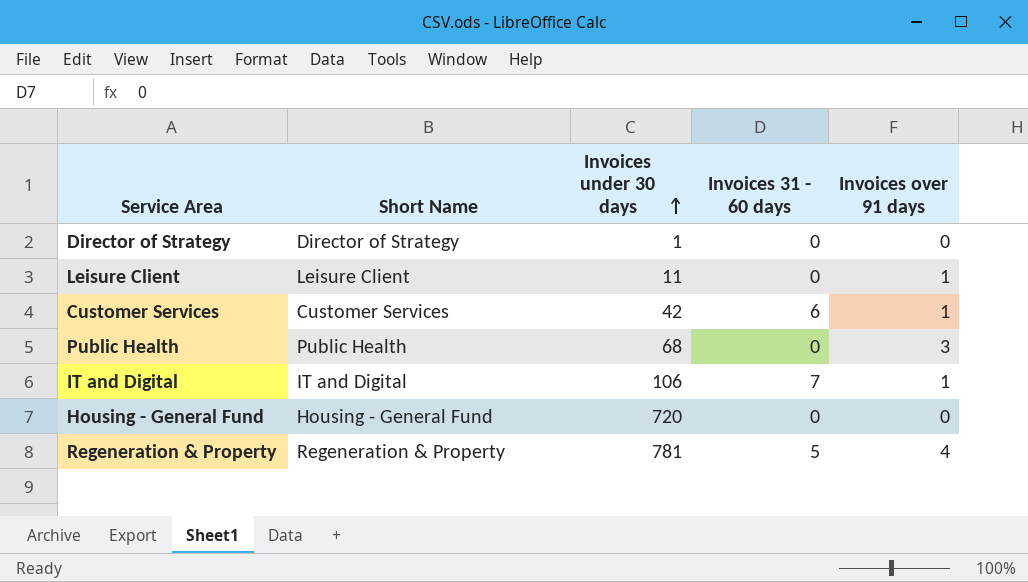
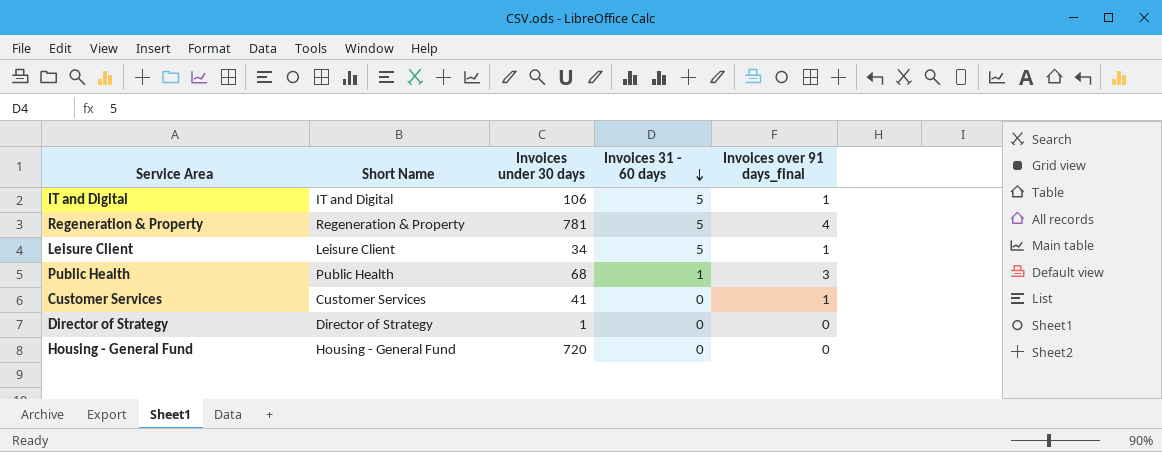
row order: Invoices under 30 days ascending -> Invoices 31 - 60 days descending
column name: Invoices over 91 days -> Invoices over 91 days_final
IT and Digital | Invoices 31 - 60 days: 7 -> 5
Leisure Client | Invoices under 30 days: 11 -> 34
Leisure Client | Invoices 31 - 60 days: 0 -> 5
Public Health | Invoices 31 - 60 days: 0 -> 1
Customer Services | Invoices under 30 days: 42 -> 41
Customer Services | Invoices 31 - 60 days: 6 -> 0

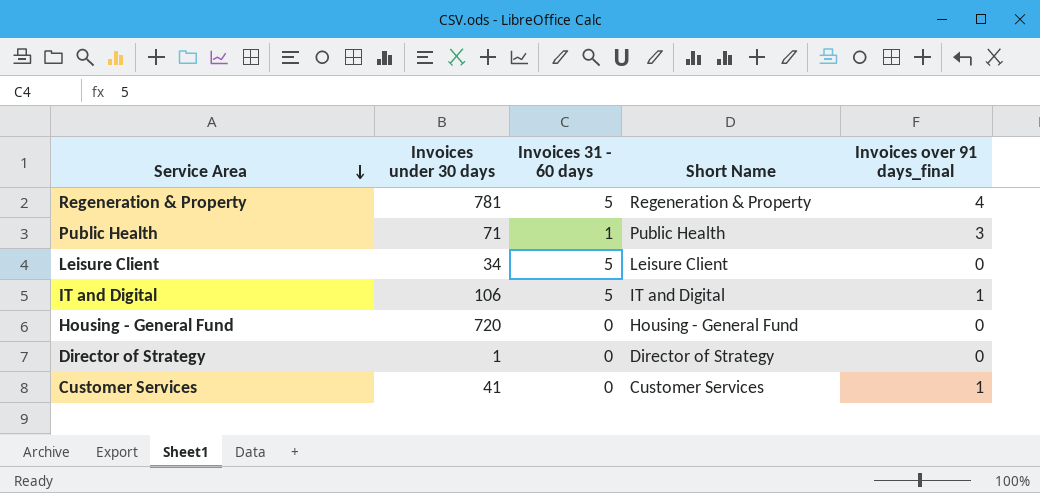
row order: Invoices 31 - 60 days descending -> Service Area descending
column Short Name | position: 2 -> 4
Public Health | Invoices under 30 days: 68 -> 71
Leisure Client | Invoices over 91 days_final: 1 -> 0

